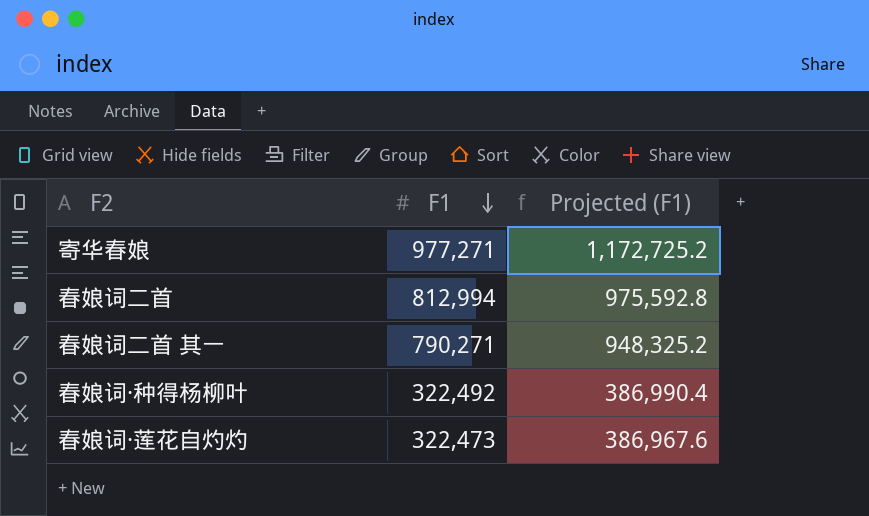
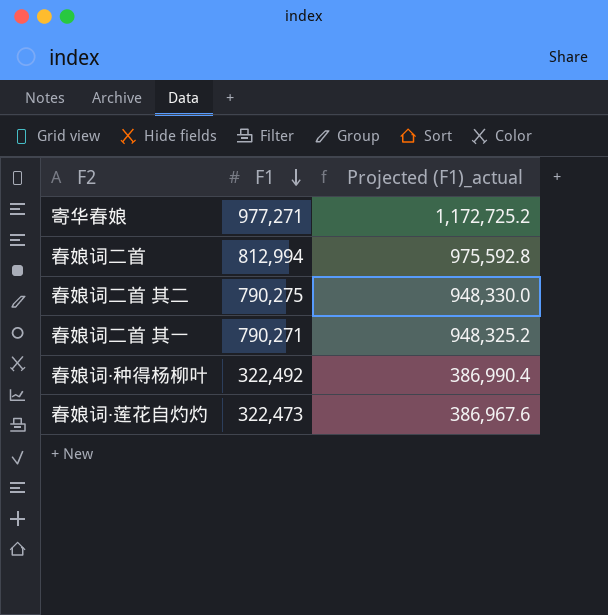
column name: Projected (F1) -> Projected (F1)_actual
row 春娘词二首 其二: none -> 790,275 | 948,330.0

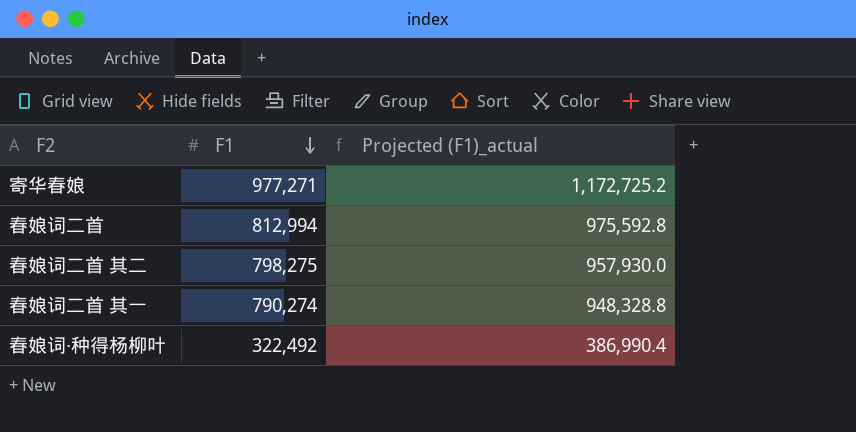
row 春娘词·莲花自灼灼: 322,473 | 386,967.6 -> none
春娘词二首 其二 | F1: 790,275 -> 798,275
春娘词二首 其二 | Projected (F1)_actual: 948,330.0 -> 957,930.0
春娘词二首 其一 | F1: 790,271 -> 790,274
春娘词二首 其一 | Projected (F1)_actual: 948,325.2 -> 948,328.8

